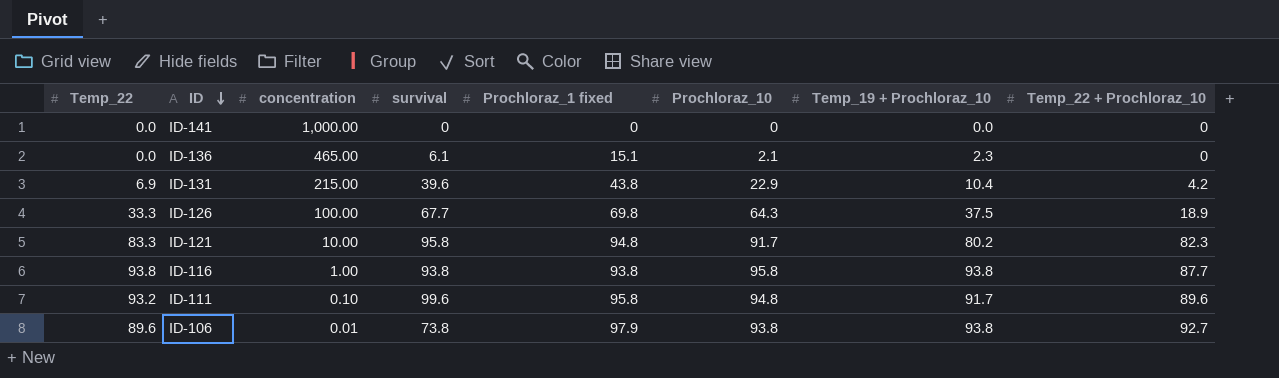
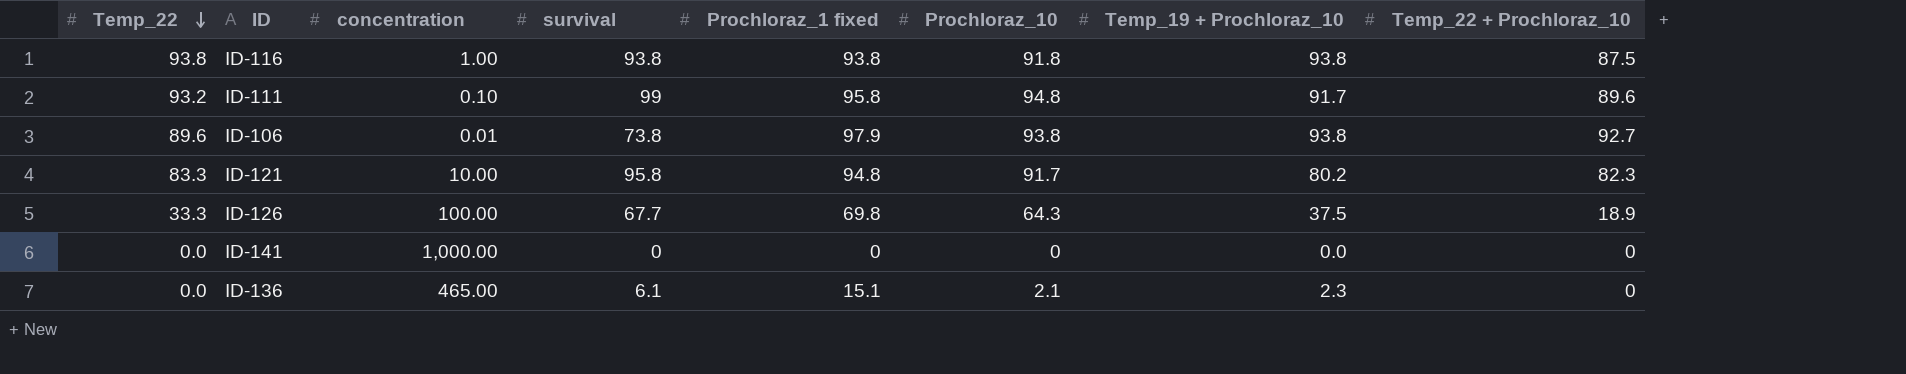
row order: ID descending -> Temp_22 descending
row ID-131: 6.9 | 215.00 | 39.6 | 43.8 | 22.9 | 10.4 | 4.2 -> none
ID-116 | Prochloraz_10: 95.8 -> 91.8
ID-116 | Temp_22 + Prochloraz_10: 87.7 -> 87.5
ID-111 | survival: 99.6 -> 99

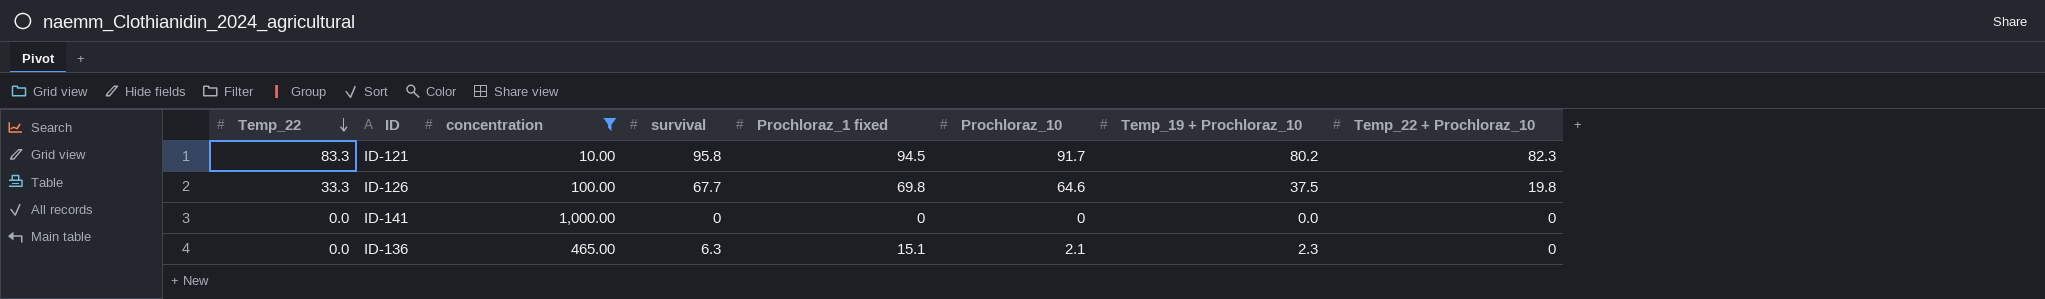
filter: none -> concentration >= 10.00
ID-121 | Prochloraz_1 fixed: 94.8 -> 94.5
ID-126 | Prochloraz_10: 64.3 -> 64.6
ID-126 | Temp_22 + Prochloraz_10: 18.9 -> 19.8
ID-136 | survival: 6.1 -> 6.3

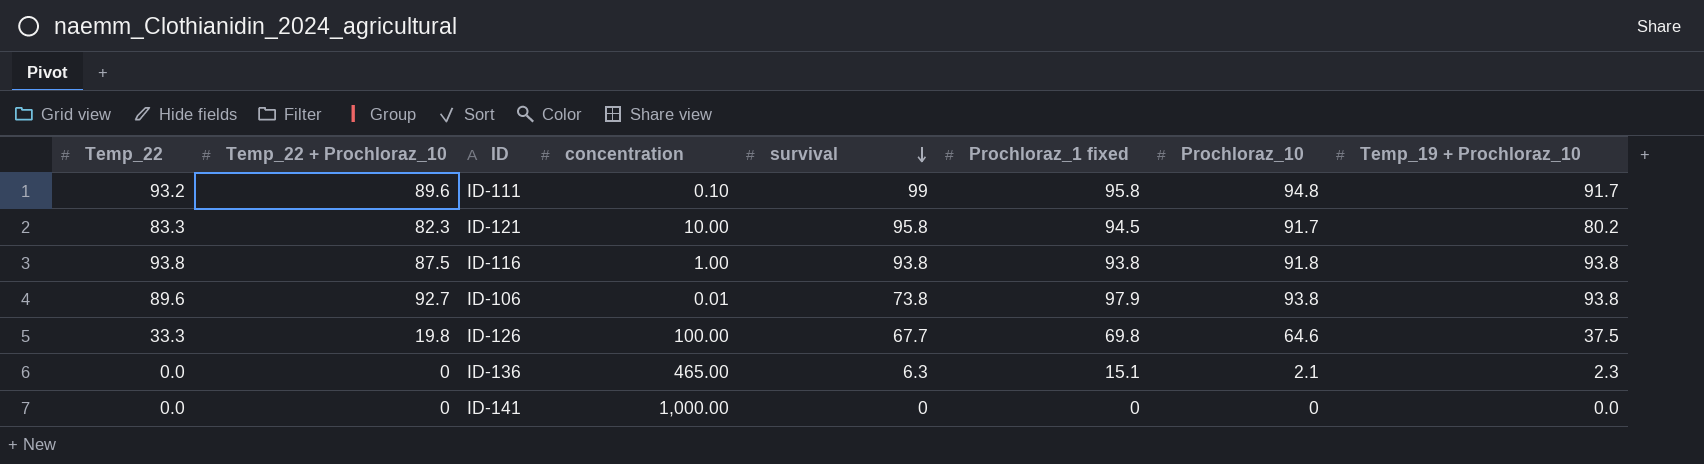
filter: concentration >= 10.00 -> none
row order: Temp_22 descending -> survival descending
column Temp_22 + Prochloraz_10 | position: 8 -> 2

